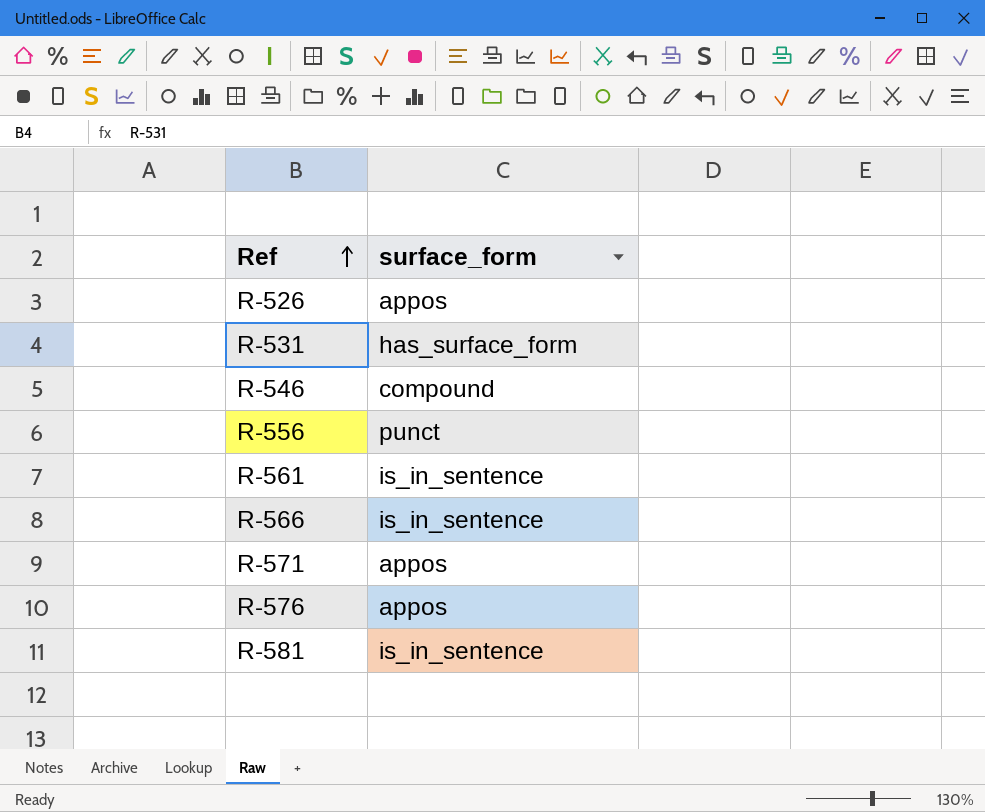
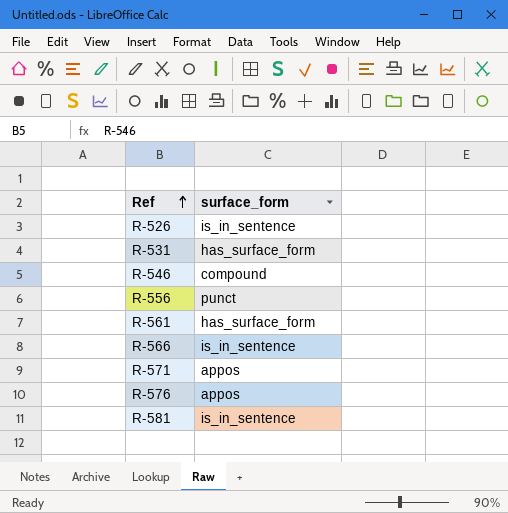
R-526 | surface_form: appos -> is_in_sentence
R-561 | surface_form: is_in_sentence -> has_surface_form

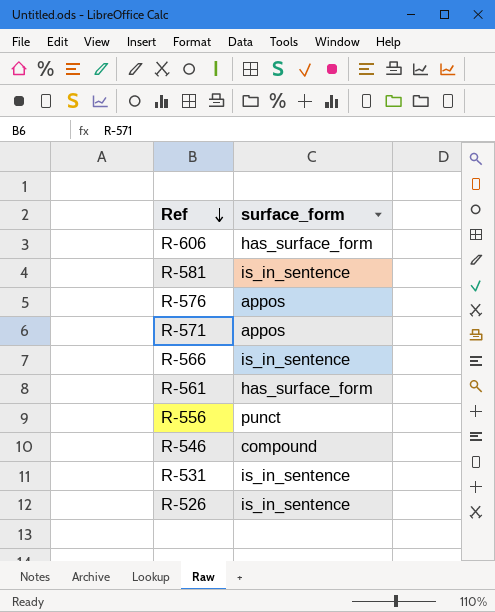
row order: Ref ascending -> Ref descending
row R-606: none -> has_surface_form
R-531 | surface_form: has_surface_form -> is_in_sentence

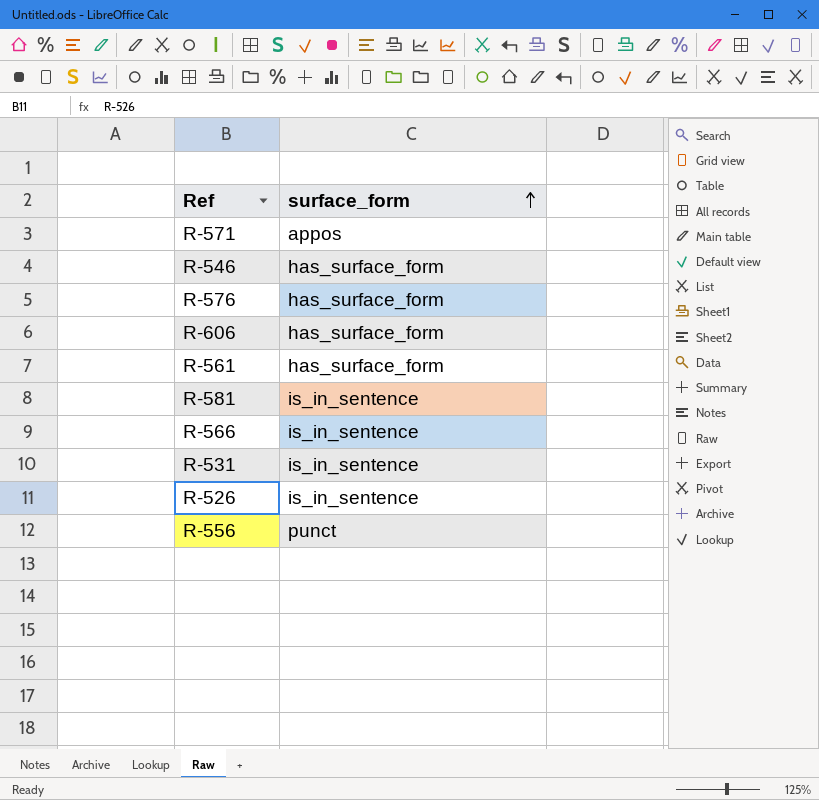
row order: Ref descending -> surface_form ascending
R-546 | surface_form: compound -> has_surface_form
R-576 | surface_form: appos -> has_surface_form

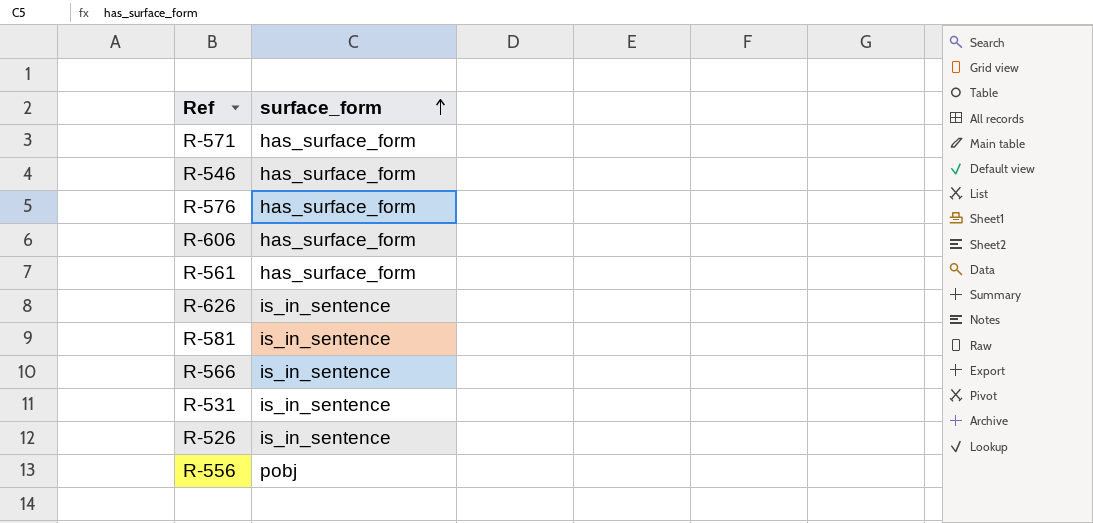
R-571 | surface_form: appos -> has_surface_form
row R-626: none -> is_in_sentence
R-556 | surface_form: punct -> pobj

